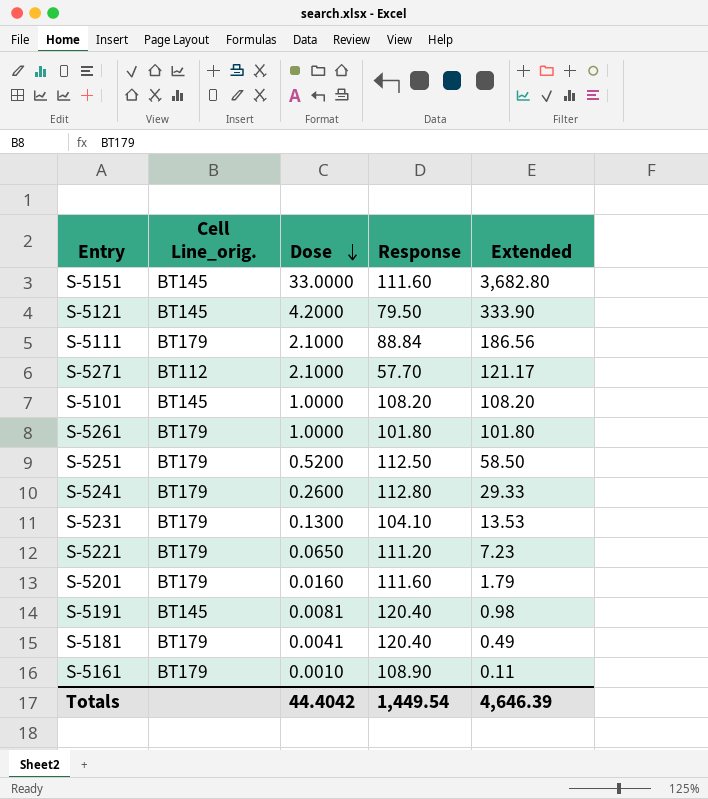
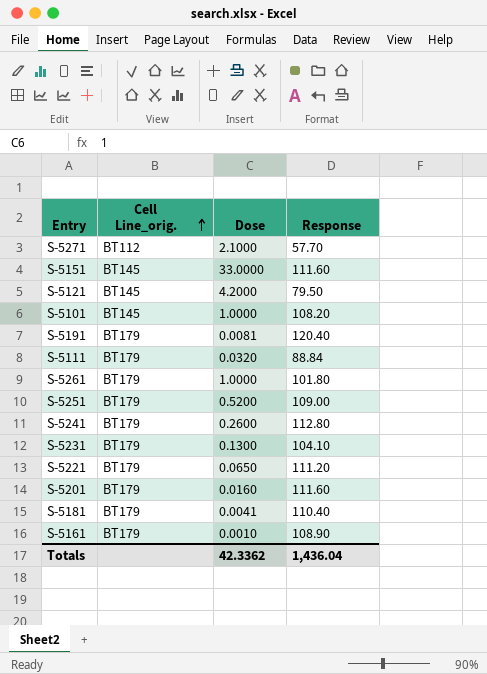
row order: Dose descending -> Cell Line_orig. ascending
column Extended | formula: [Dose] * [Response] -> none
S-5191 | Cell Line_orig.: BT145 -> BT179
S-5111 | Dose: 2.1000 -> 0.0320
S-5251 | Response: 112.50 -> 109.00
S-5181 | Response: 120.40 -> 110.40
Totals | Dose: 44.4042 -> 42.3362
Totals | Response: 1,449.54 -> 1,436.04

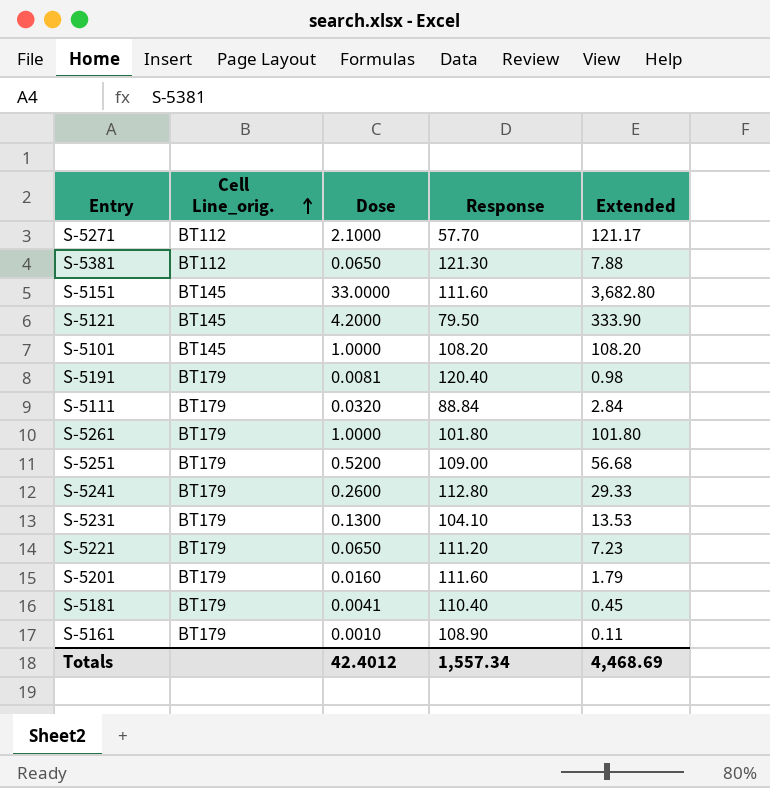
column Extended | formula: none -> [Dose] * [Response]
row S-5381: none -> BT112 | 0.0650 | 121.30 | 7.88
Totals | Dose: 42.3362 -> 42.4012
Totals | Response: 1,436.04 -> 1,557.34

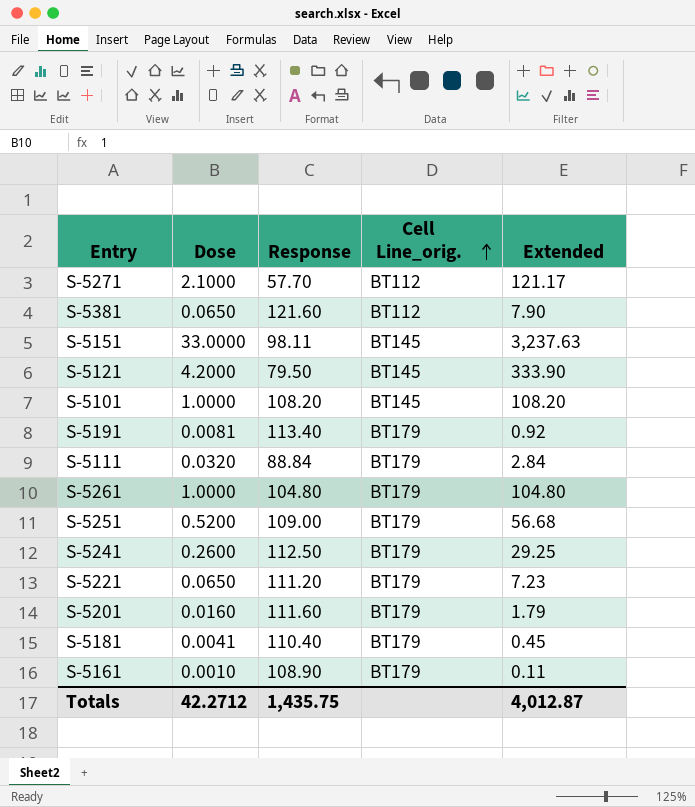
column Cell Line_orig. | position: 2 -> 4
row S-5231: BT179 | 0.1300 | 104.10 | 13.53 -> none
S-5381 | Response: 121.30 -> 121.60
S-5381 | Extended: 7.88 -> 7.90
S-5151 | Response: 111.60 -> 98.11
S-5151 | Extended: 3,682.80 -> 3,237.63
S-5191 | Response: 120.40 -> 113.40
S-5191 | Extended: 0.98 -> 0.92
S-5261 | Response: 101.80 -> 104.80
S-5261 | Extended: 101.80 -> 104.80
S-5241 | Response: 112.80 -> 112.50
S-5241 | Extended: 29.33 -> 29.25
Totals | Dose: 42.4012 -> 42.2712
Totals | Response: 1,557.34 -> 1,435.75
Totals | Extended: 4,468.69 -> 4,012.87

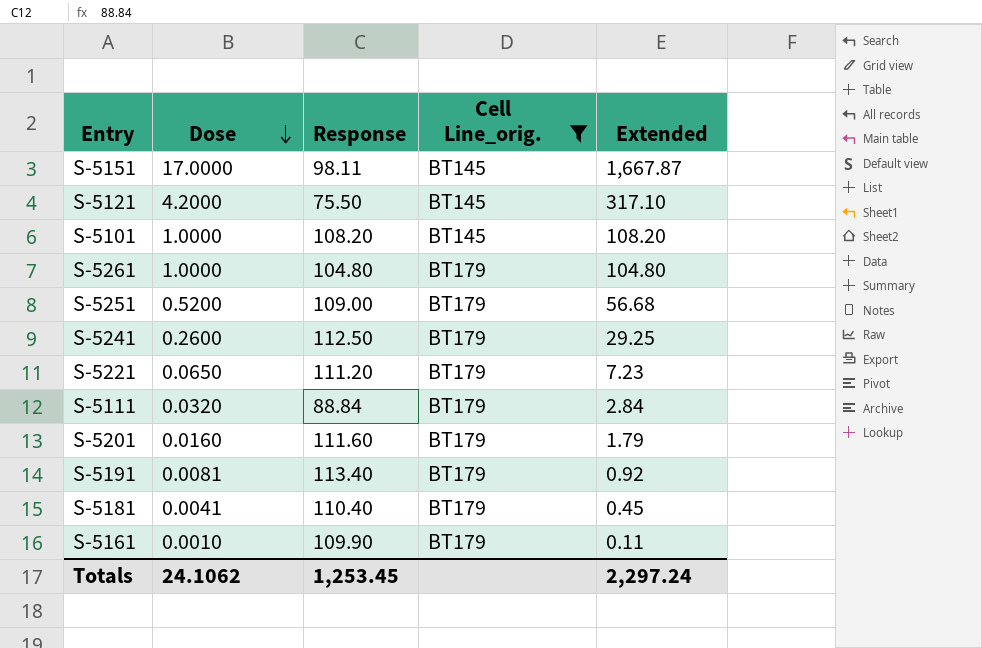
filter: none -> Cell Line_orig. != BT112
row order: Cell Line_orig. ascending -> Dose descending
S-5151 | Dose: 33.0000 -> 17.0000
S-5151 | Extended: 3,237.63 -> 1,667.87
S-5121 | Response: 79.50 -> 75.50
S-5121 | Extended: 333.90 -> 317.10
S-5161 | Response: 108.90 -> 109.90
Totals | Dose: 42.2712 -> 24.1062
Totals | Response: 1,435.75 -> 1,253.45
Totals | Extended: 4,012.87 -> 2,297.24

